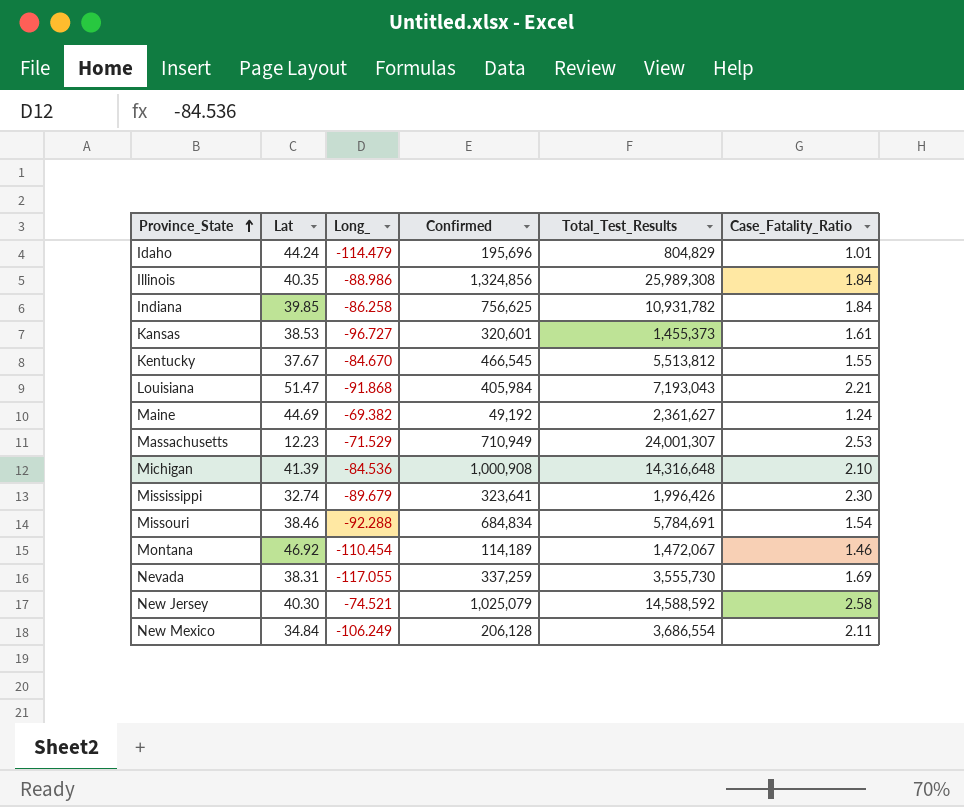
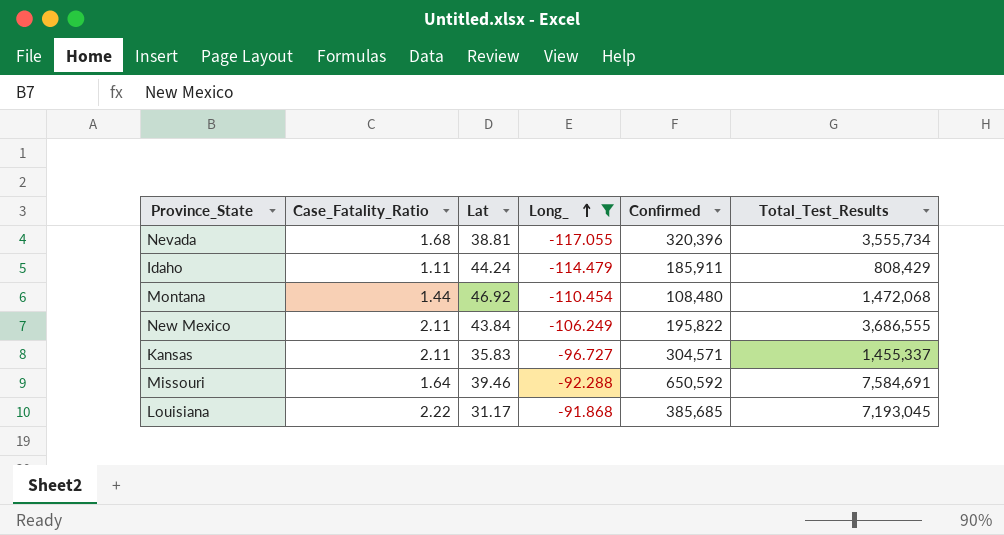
filter: none -> Long_ <= -91.868
row order: Province_State ascending -> Long_ ascending
column Case_Fatality_Ratio | position: 6 -> 2
Nevada | Case_Fatality_Ratio: 1.69 -> 1.68
Nevada | Lat: 38.31 -> 38.81
Nevada | Confirmed: 337,259 -> 320,396
Nevada | Total_Test_Results: 3,555,730 -> 3,555,734
Idaho | Case_Fatality_Ratio: 1.01 -> 1.11
Idaho | Confirmed: 195,696 -> 185,911
Idaho | Total_Test_Results: 804,829 -> 808,429
Montana | Case_Fatality_Ratio: 1.46 -> 1.44
Montana | Confirmed: 114,189 -> 108,480
Montana | Total_Test_Results: 1,472,067 -> 1,472,068
New Mexico | Lat: 34.84 -> 43.84
New Mexico | Confirmed: 206,128 -> 195,822
New Mexico | Total_Test_Results: 3,686,554 -> 3,686,555
Kansas | Case_Fatality_Ratio: 1.61 -> 2.11
Kansas | Lat: 38.53 -> 35.83
Kansas | Confirmed: 320,601 -> 304,571
Kansas | Total_Test_Results: 1,455,373 -> 1,455,337
Missouri | Case_Fatality_Ratio: 1.54 -> 1.64
Missouri | Lat: 38.46 -> 39.46
Missouri | Confirmed: 684,834 -> 650,592
Missouri | Total_Test_Results: 5,784,691 -> 7,584,691
Louisiana | Case_Fatality_Ratio: 2.21 -> 2.22
Louisiana | Lat: 51.47 -> 31.17
Louisiana | Confirmed: 405,984 -> 385,685
Louisiana | Total_Test_Results: 7,193,043 -> 7,193,045

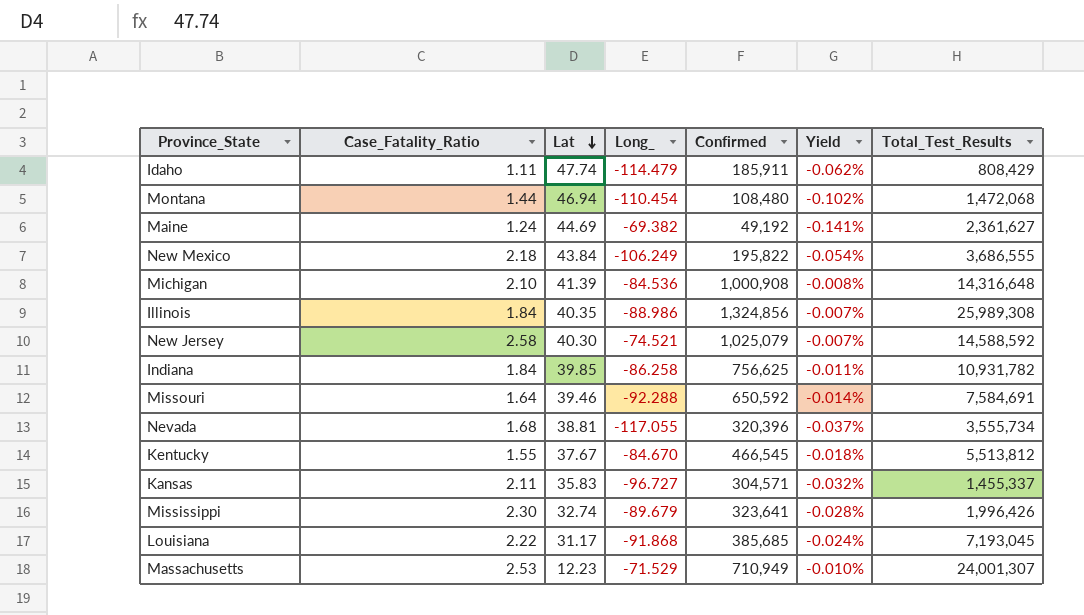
filter: Long_ <= -91.868 -> none
row order: Long_ ascending -> Lat descending
column Yield | formula: none -> [Long_] / [Confirmed]
Idaho | Lat: 44.24 -> 47.74
Montana | Lat: 46.92 -> 46.94
New Mexico | Case_Fatality_Ratio: 2.11 -> 2.18

